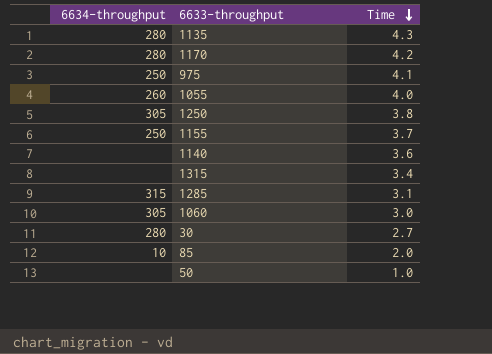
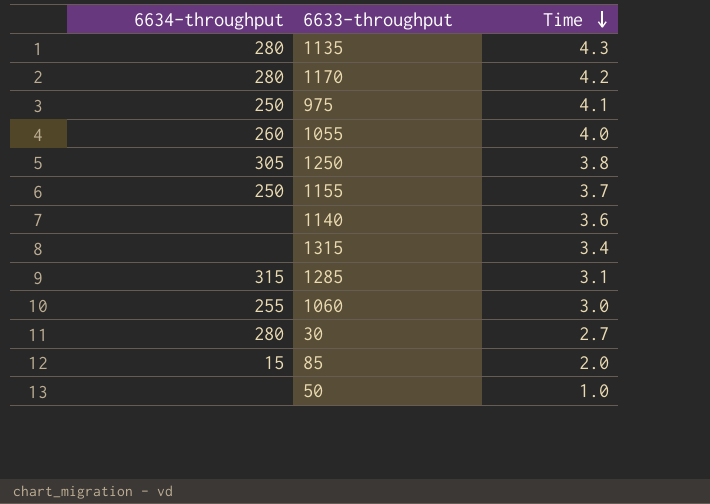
1060 | 6634-throughput: 305 -> 255
85 | 6634-throughput: 10 -> 15

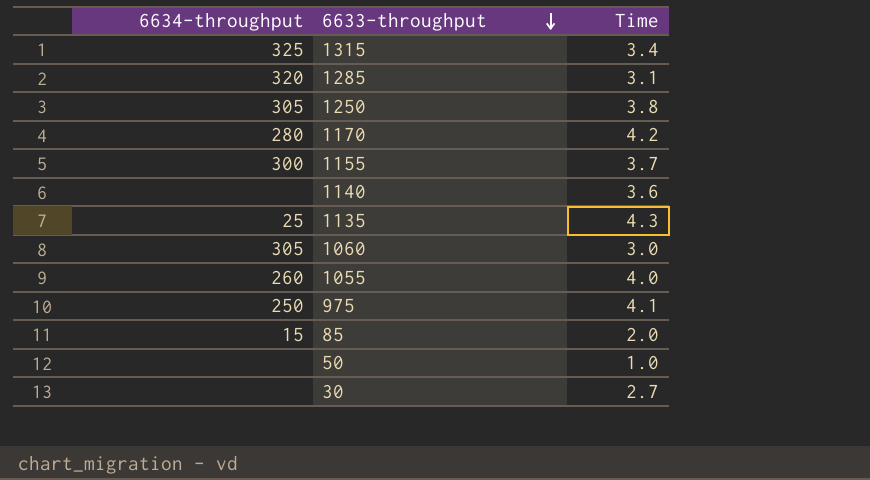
row order: Time descending -> 6633-throughput descending
1315 | 6634-throughput: none -> 325
1285 | 6634-throughput: 315 -> 320
1155 | 6634-throughput: 250 -> 300
1135 | 6634-throughput: 280 -> 25
1060 | 6634-throughput: 255 -> 305
30 | 6634-throughput: 280 -> none

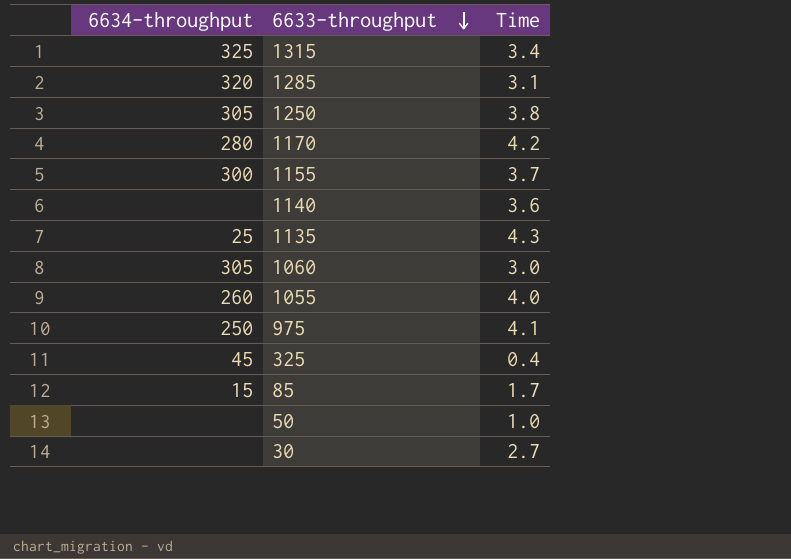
row 325: none -> 45 | 0.4
85 | Time: 2.0 -> 1.7

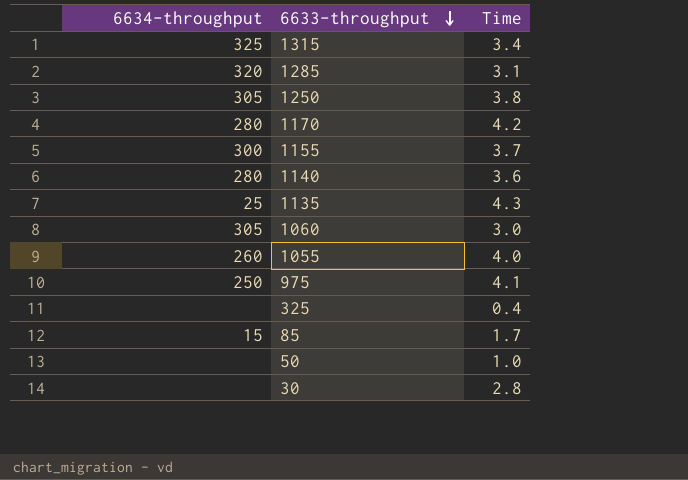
1140 | 6634-throughput: none -> 280
325 | 6634-throughput: 45 -> none
30 | Time: 2.7 -> 2.8

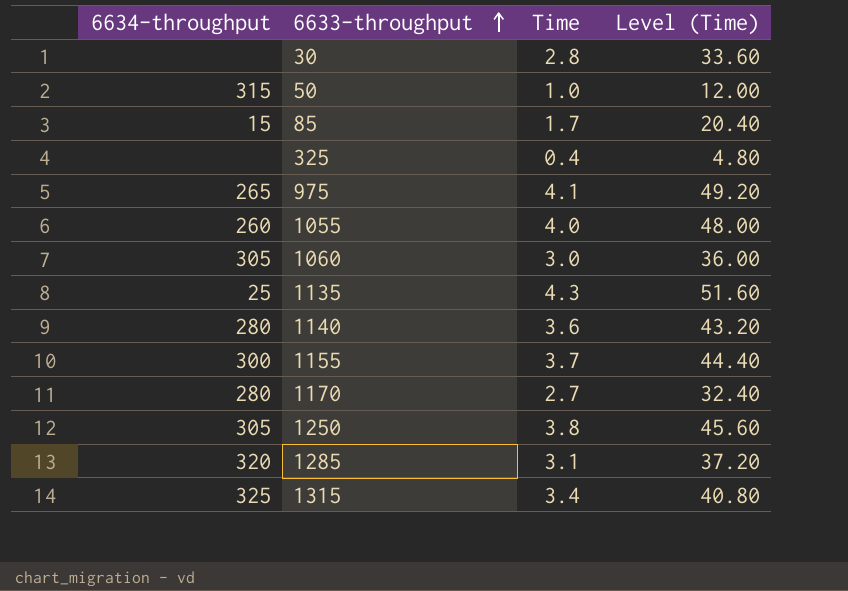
row order: 6633-throughput descending -> 6633-throughput ascending
column Level (Time) | formula: none -> [Time] * 12
50 | 6634-throughput: none -> 315
975 | 6634-throughput: 250 -> 265
1170 | Time: 4.2 -> 2.7

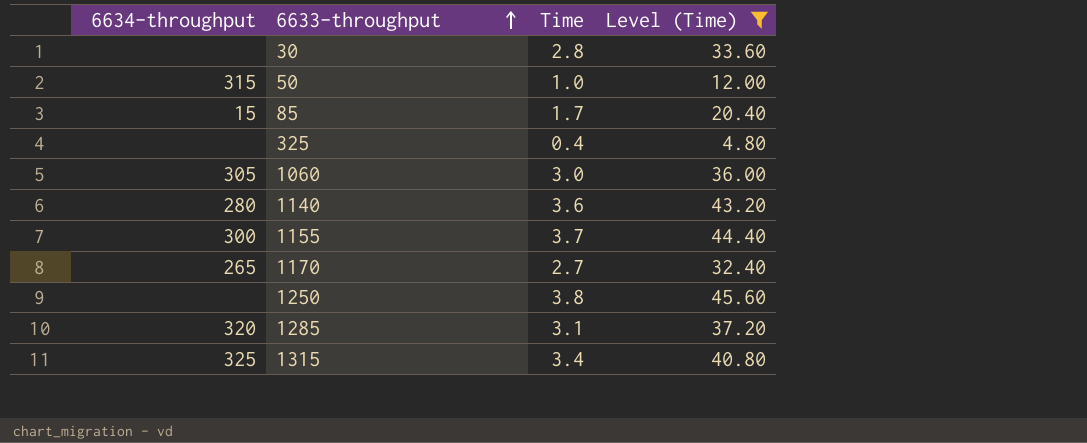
filter: none -> Level (Time) <= 45.60
1170 | 6634-throughput: 280 -> 265
1250 | 6634-throughput: 305 -> none

